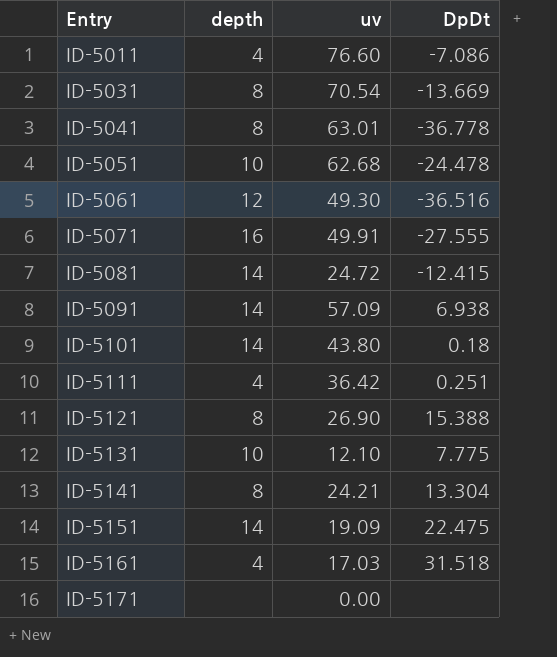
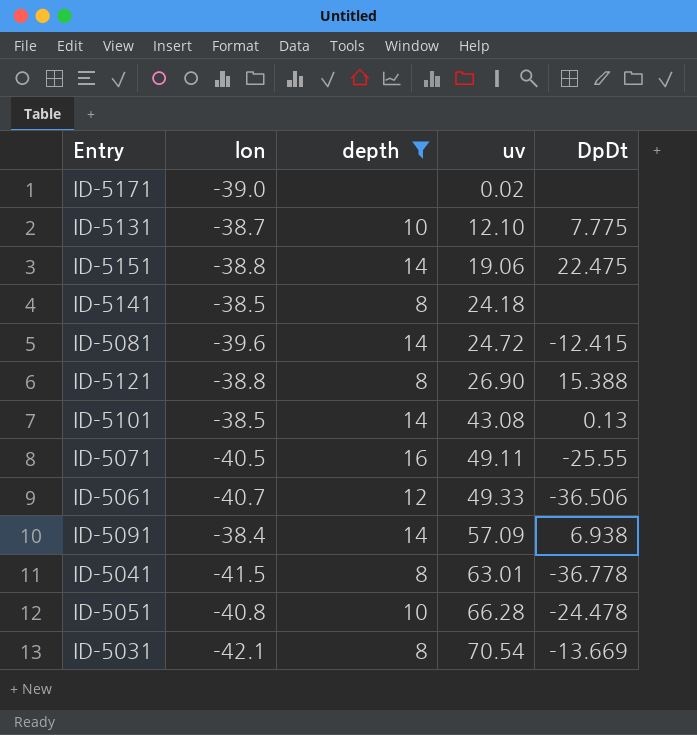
filter: none -> depth != 4
row order: Entry ascending -> uv ascending
column lon | position: none -> 2
ID-5171 | uv: 0.00 -> 0.02
ID-5151 | uv: 19.09 -> 19.06
ID-5141 | uv: 24.21 -> 24.18
ID-5141 | DpDt: 13.304 -> none
ID-5101 | uv: 43.80 -> 43.08
ID-5101 | DpDt: 0.18 -> 0.13
ID-5071 | uv: 49.91 -> 49.11
ID-5071 | DpDt: -27.555 -> -25.55
ID-5061 | uv: 49.30 -> 49.33
ID-5061 | DpDt: -36.516 -> -36.506
ID-5051 | uv: 62.68 -> 66.28

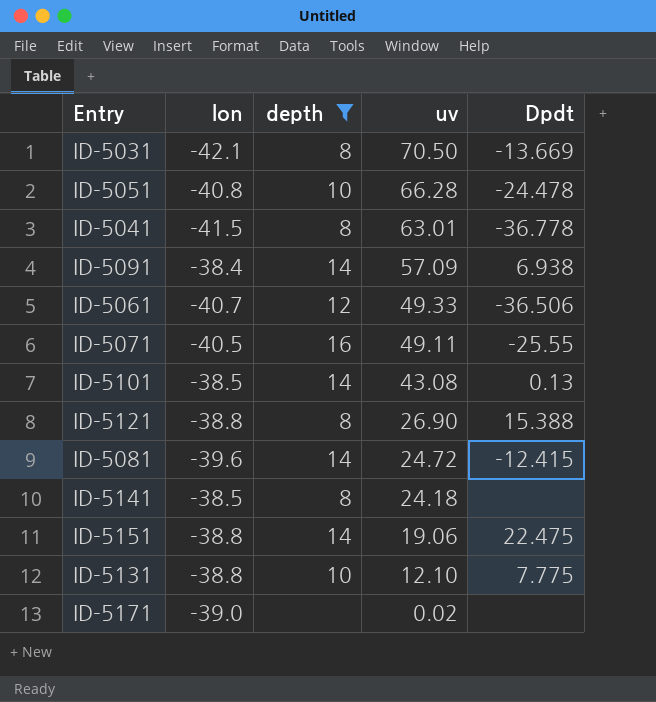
row order: uv ascending -> uv descending
column name: DpDt -> Dpdt
ID-5031 | uv: 70.54 -> 70.50
ID-5131 | lon: -38.7 -> -38.8

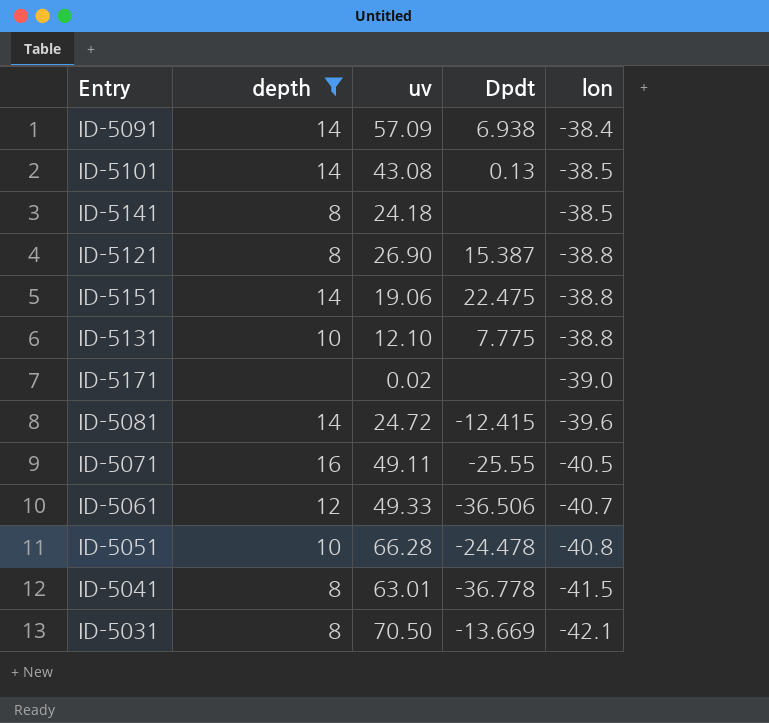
row order: uv descending -> lon descending
column lon | position: 2 -> 5
ID-5121 | Dpdt: 15.388 -> 15.387

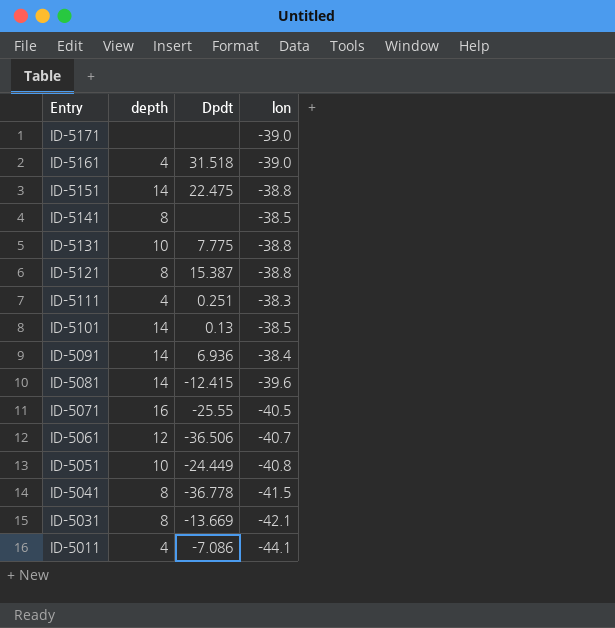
filter: depth != 4 -> none
row order: lon descending -> Entry descending
column uv | position: 3 -> none
ID-5091 | Dpdt: 6.938 -> 6.936
ID-5051 | Dpdt: -24.478 -> -24.449

